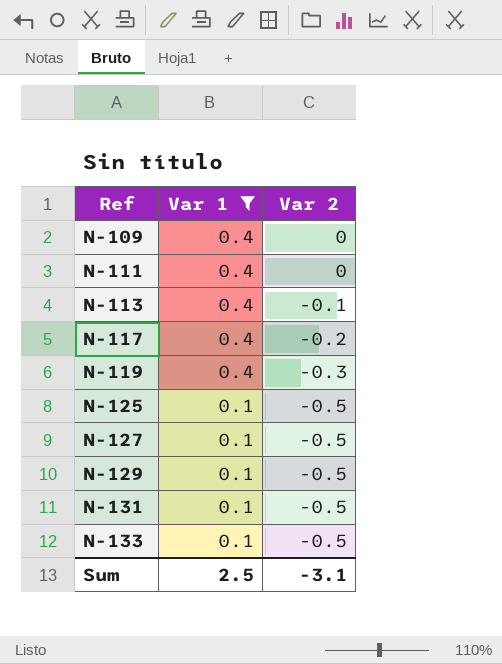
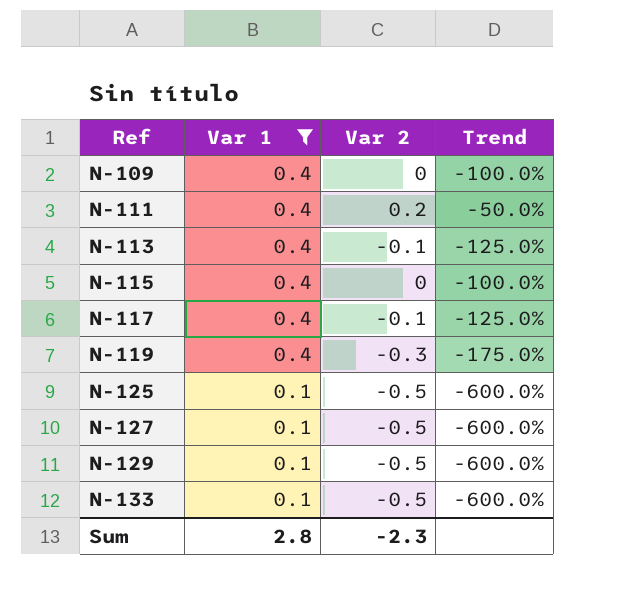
column Trend | formula: none -> ([Var 2] - [Var 1]) / [Var 1]
row N-131: 0.1 | -0.5 -> none
N-111 | Var 2: 0 -> 0.2
row N-115: none -> 0.4 | 0 | -100.0%
N-117 | Var 2: -0.2 -> -0.1
Sum | Var 1: 2.5 -> 2.8
Sum | Var 2: -3.1 -> -2.3

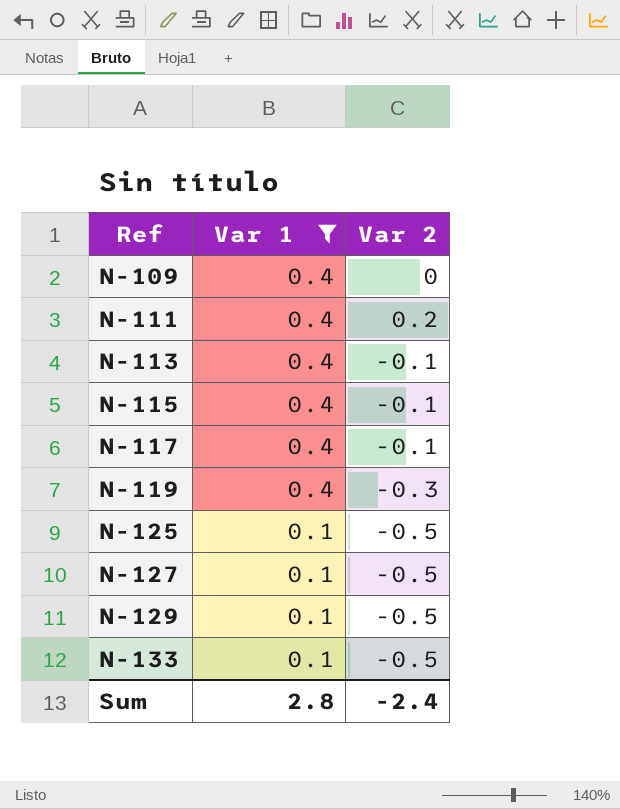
column Trend | formula: ([Var 2] - [Var 1]) / [Var 1] -> none
N-115 | Var 2: 0 -> -0.1
Sum | Var 2: -2.3 -> -2.4

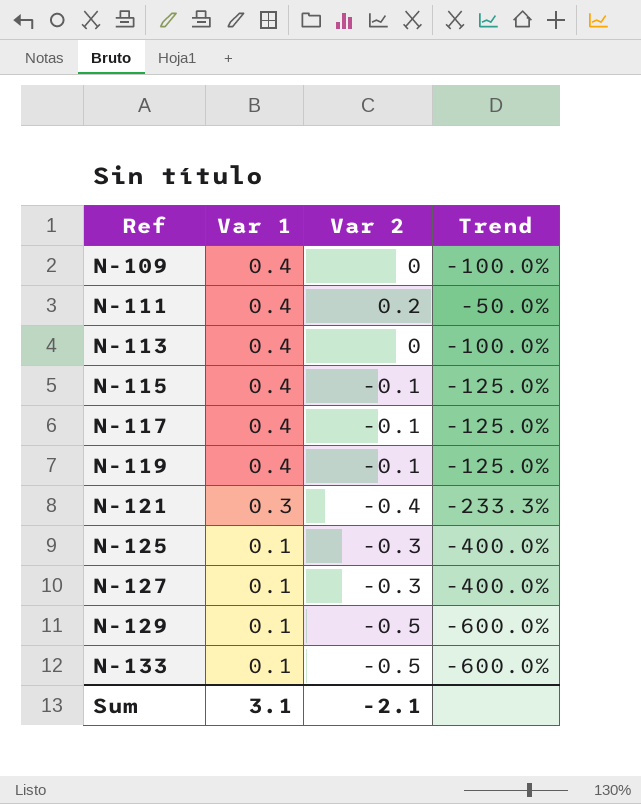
filter: Var 1 != 0.3 -> none
column Trend | formula: none -> ([Var 2] - [Var 1]) / [Var 1]
N-113 | Var 2: -0.1 -> 0
N-119 | Var 2: -0.3 -> -0.1
N-125 | Var 2: -0.5 -> -0.3
N-127 | Var 2: -0.5 -> -0.3
Sum | Var 1: 2.8 -> 3.1
Sum | Var 2: -2.4 -> -2.1

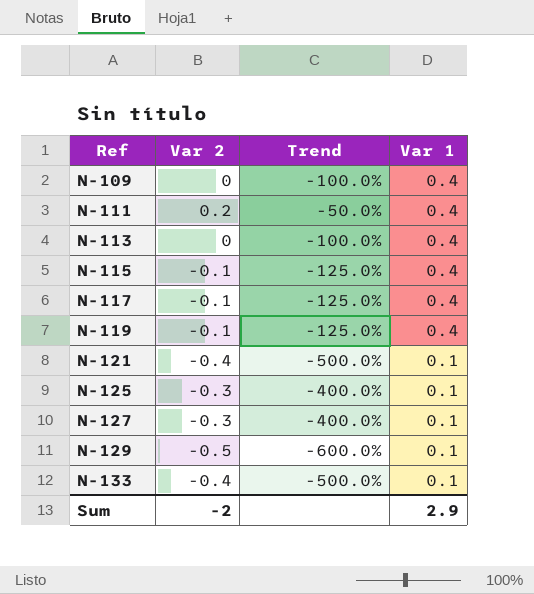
column Var 1 | position: 2 -> 4
N-121 | Trend: -233.3% -> -500.0%
N-121 | Var 1: 0.3 -> 0.1
N-133 | Var 2: -0.5 -> -0.4
N-133 | Trend: -600.0% -> -500.0%
Sum | Var 2: -2.1 -> -2
Sum | Var 1: 3.1 -> 2.9

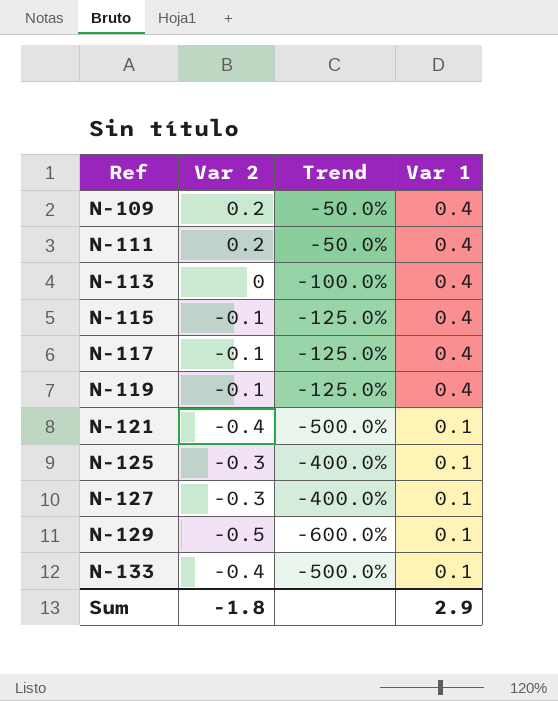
N-109 | Var 2: 0 -> 0.2
N-109 | Trend: -100.0% -> -50.0%
Sum | Var 2: -2 -> -1.8

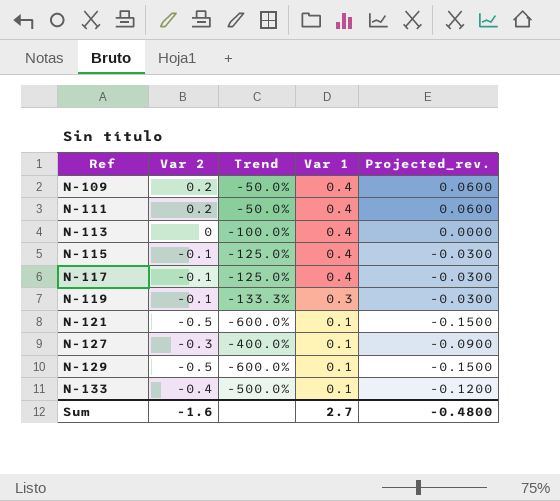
column Projected_rev. | formula: none -> [Var 2] * 0.3
row N-125: -0.3 | -400.0% | 0.1 -> none
N-119 | Trend: -125.0% -> -133.3%
N-119 | Var 1: 0.4 -> 0.3
N-121 | Var 2: -0.4 -> -0.5
N-121 | Trend: -500.0% -> -600.0%
Sum | Var 2: -1.8 -> -1.6
Sum | Var 1: 2.9 -> 2.7

